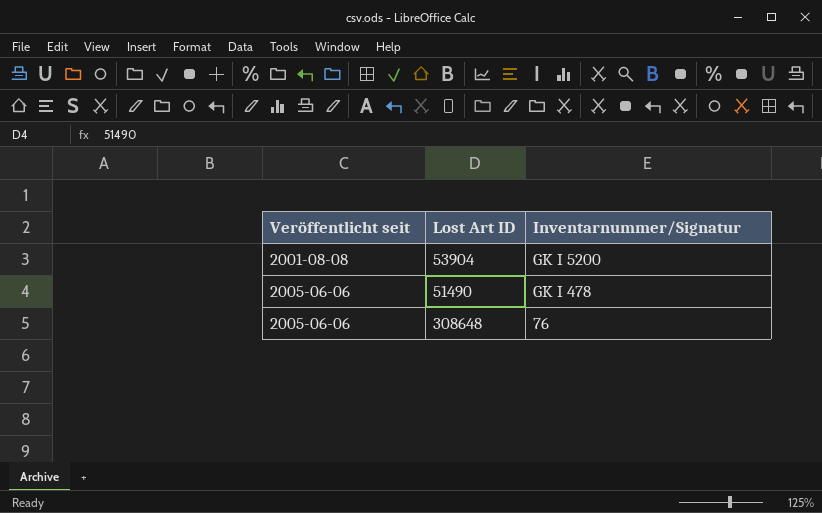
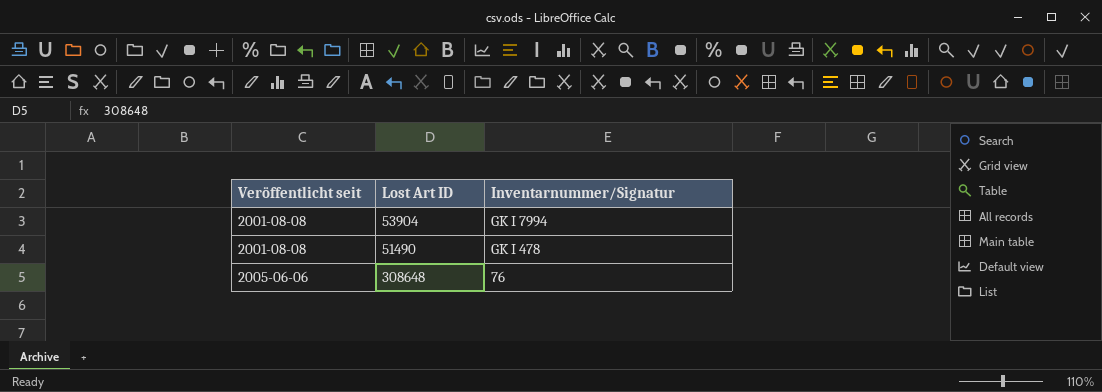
53904 | Inventarnummer/Signatur: GK I 5200 -> GK I 7994
51490 | Veröffentlicht seit: 2005-06-06 -> 2001-08-08

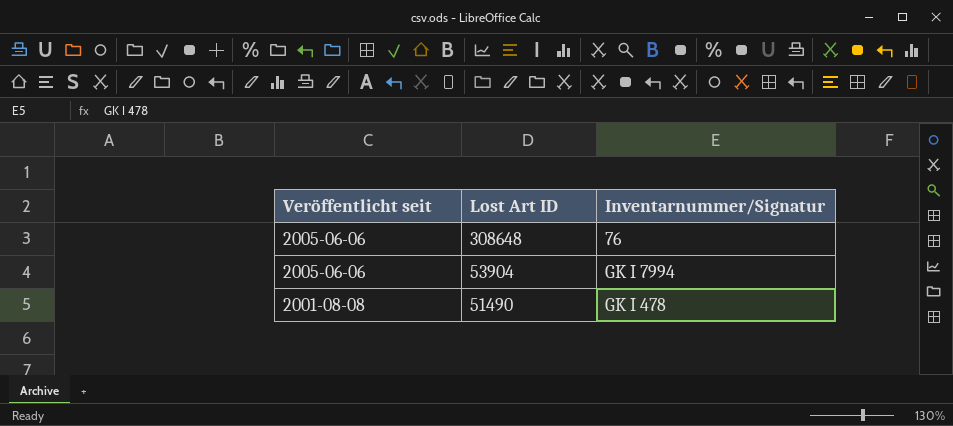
row order: Veröffentlicht seit ascending -> Veröffentlicht seit descending
53904 | Veröffentlicht seit: 2001-08-08 -> 2005-06-06

